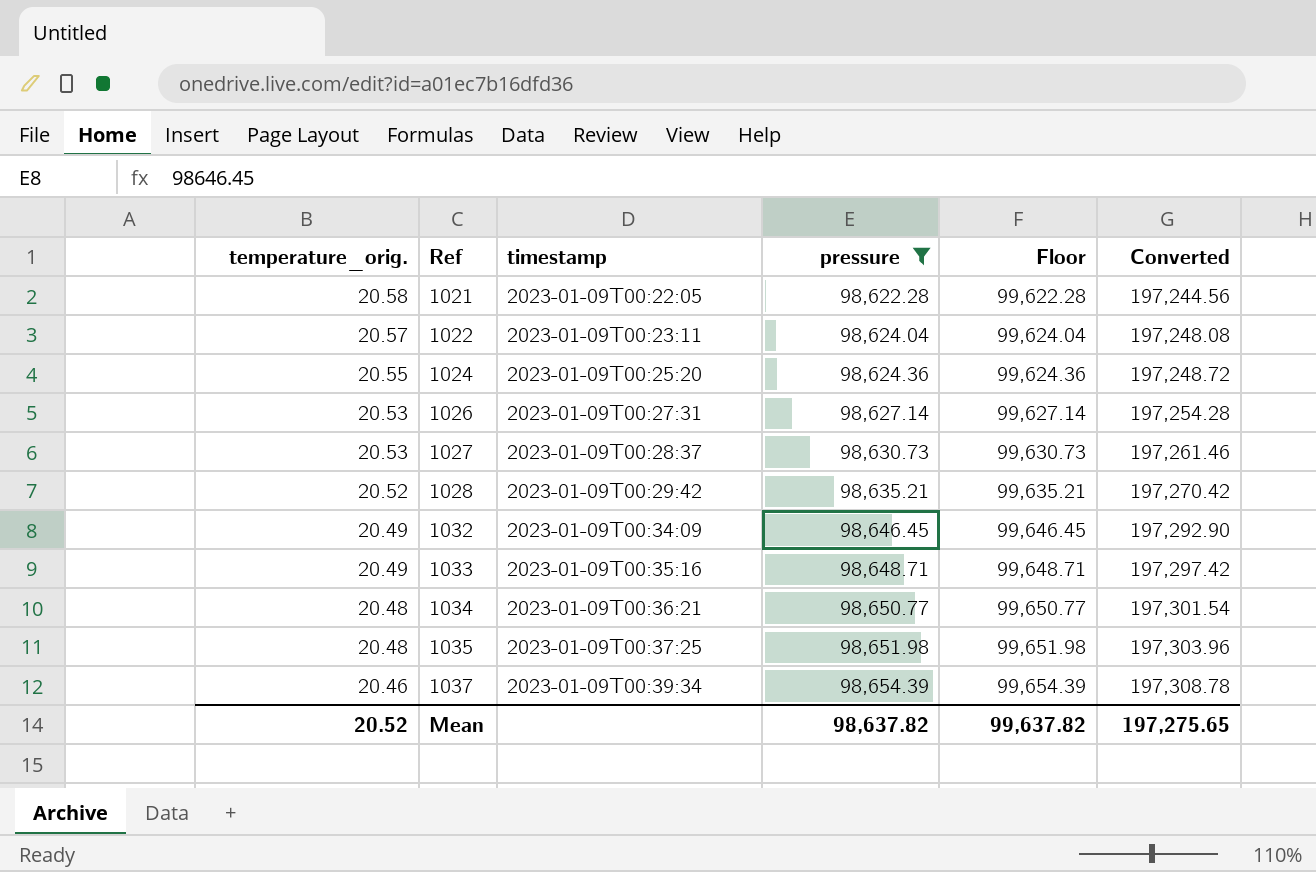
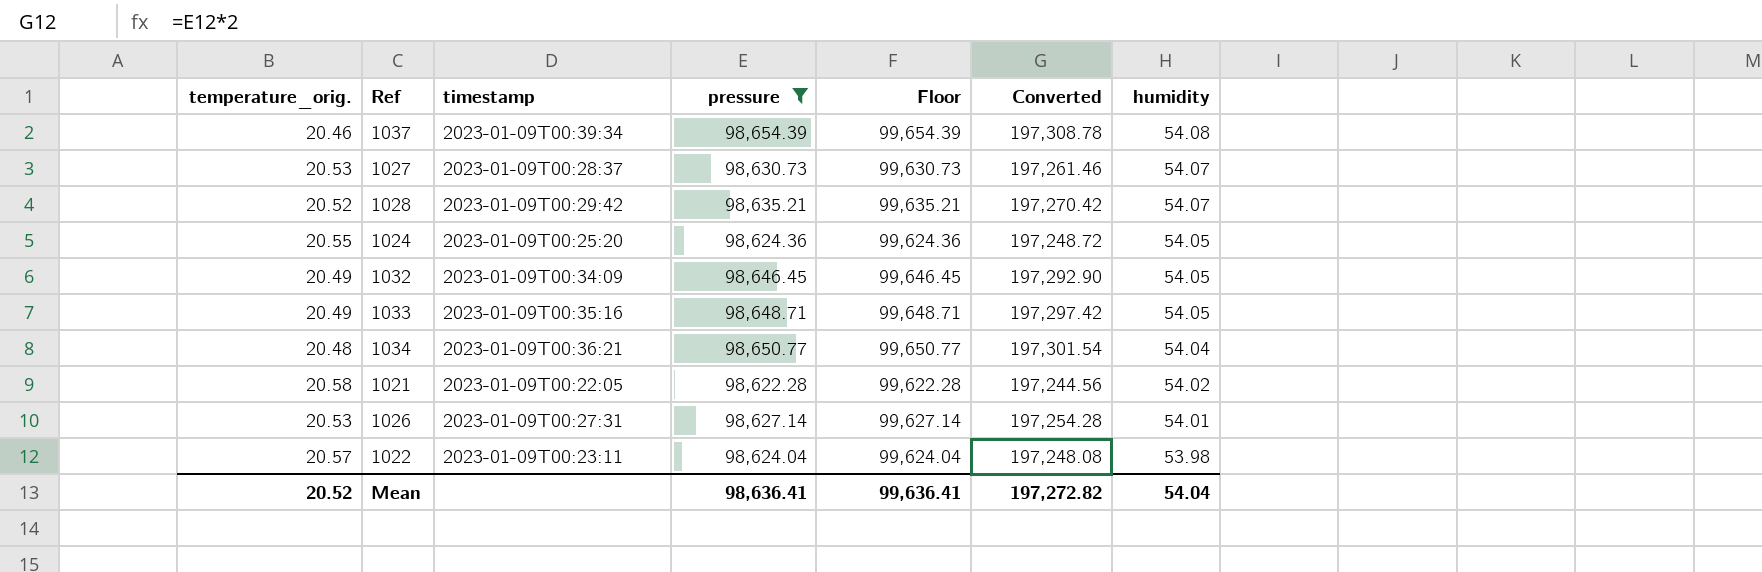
row order: temperature_orig. descending -> humidity descending
column humidity | position: none -> 7
row 1035: 20.48 | 2023-01-09T00:37:25 | 98,651.98 | 99,651.98 | 197,303.96 -> none
Mean | pressure: 98,637.82 -> 98,636.41
Mean | Floor: 99,637.82 -> 99,636.41
Mean | Converted: 197,275.65 -> 197,272.82

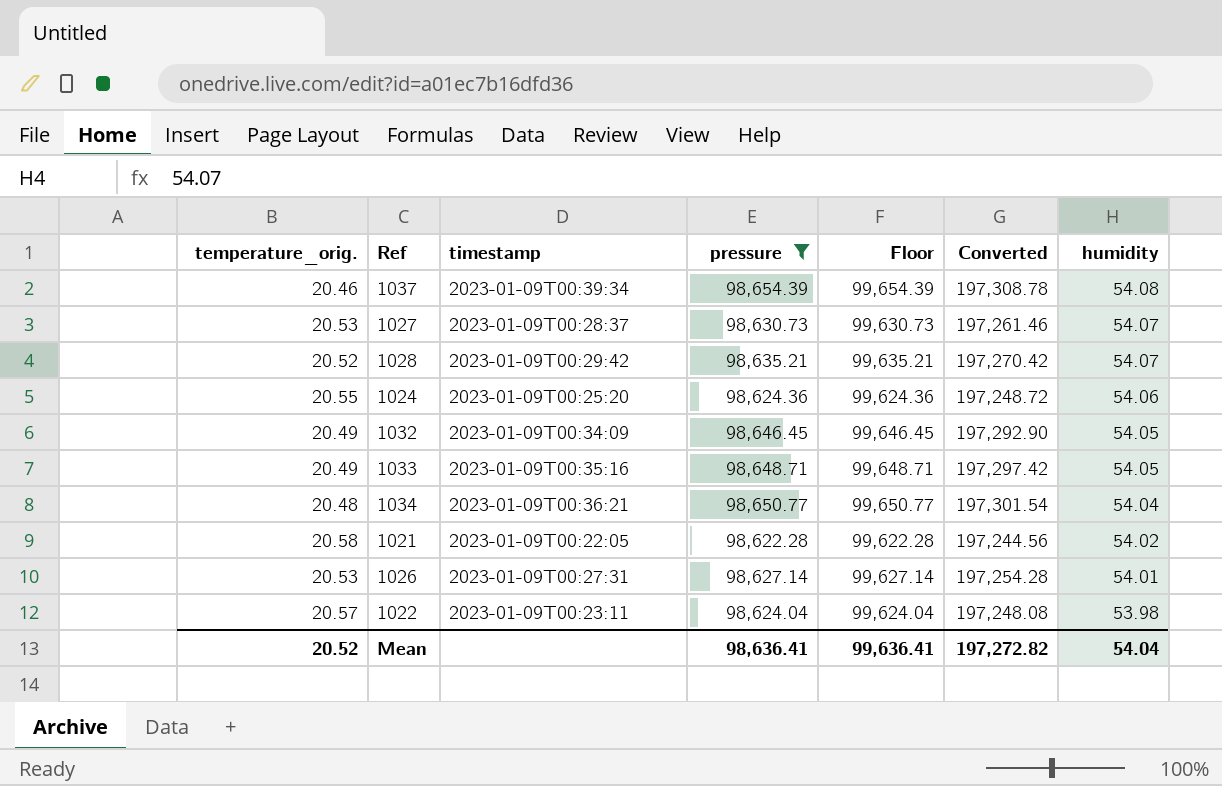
1024 | humidity: 54.05 -> 54.06

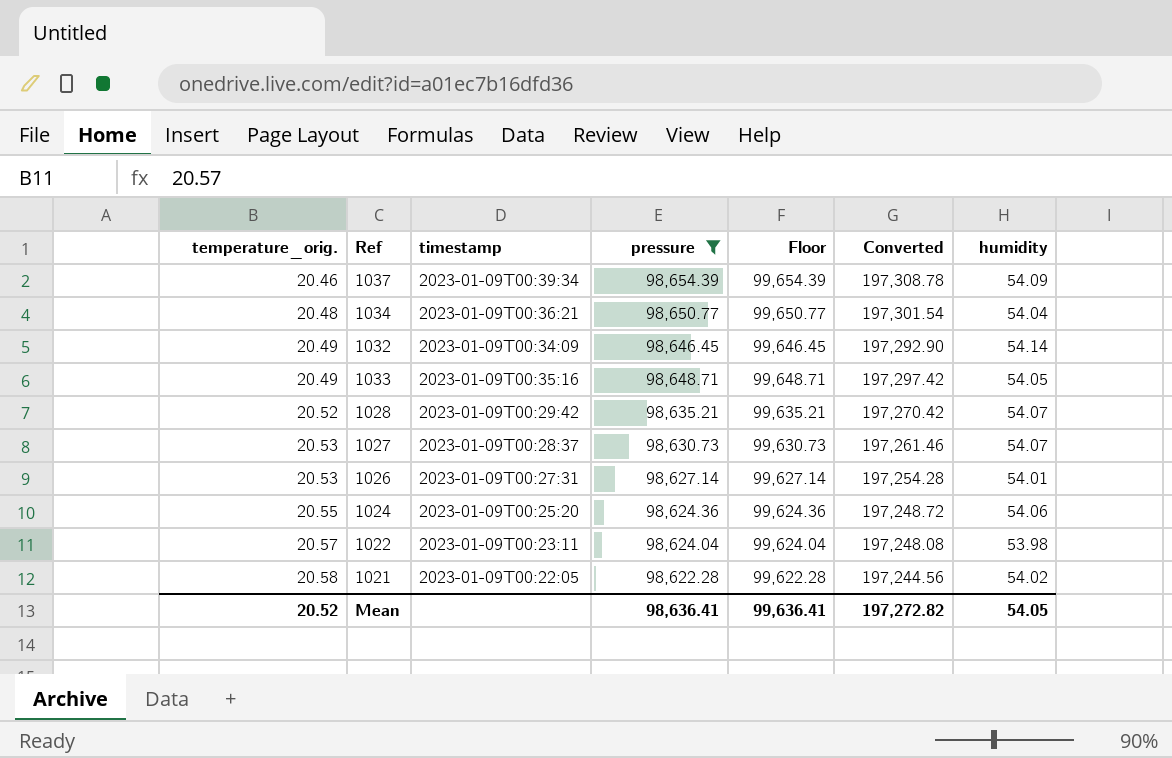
row order: humidity descending -> temperature_orig. ascending
1037 | humidity: 54.08 -> 54.09
1032 | humidity: 54.05 -> 54.14
Mean | humidity: 54.04 -> 54.05

